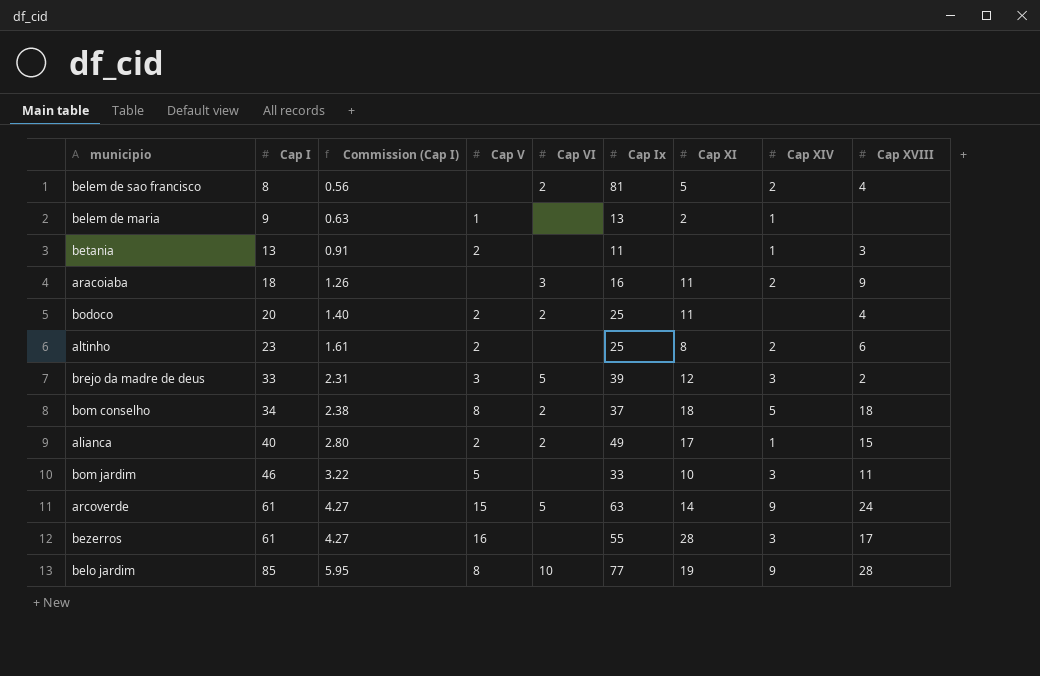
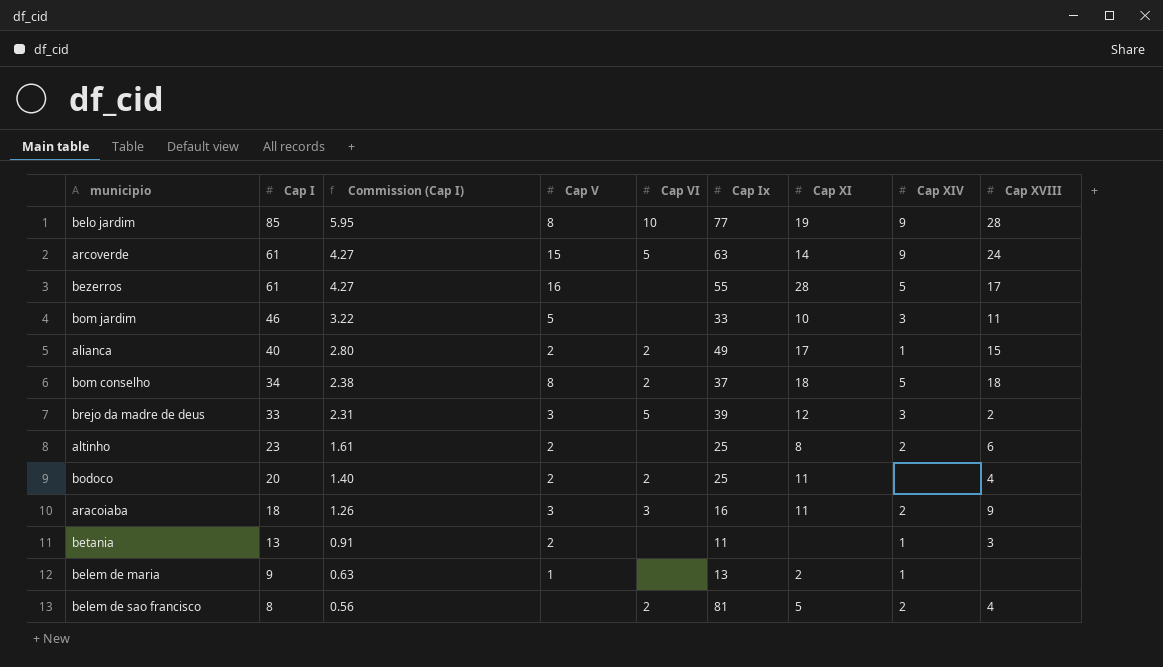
row order: Cap I ascending -> Cap I descending
bezerros | Cap XIV: 3 -> 5
aracoiaba | Cap V: none -> 3

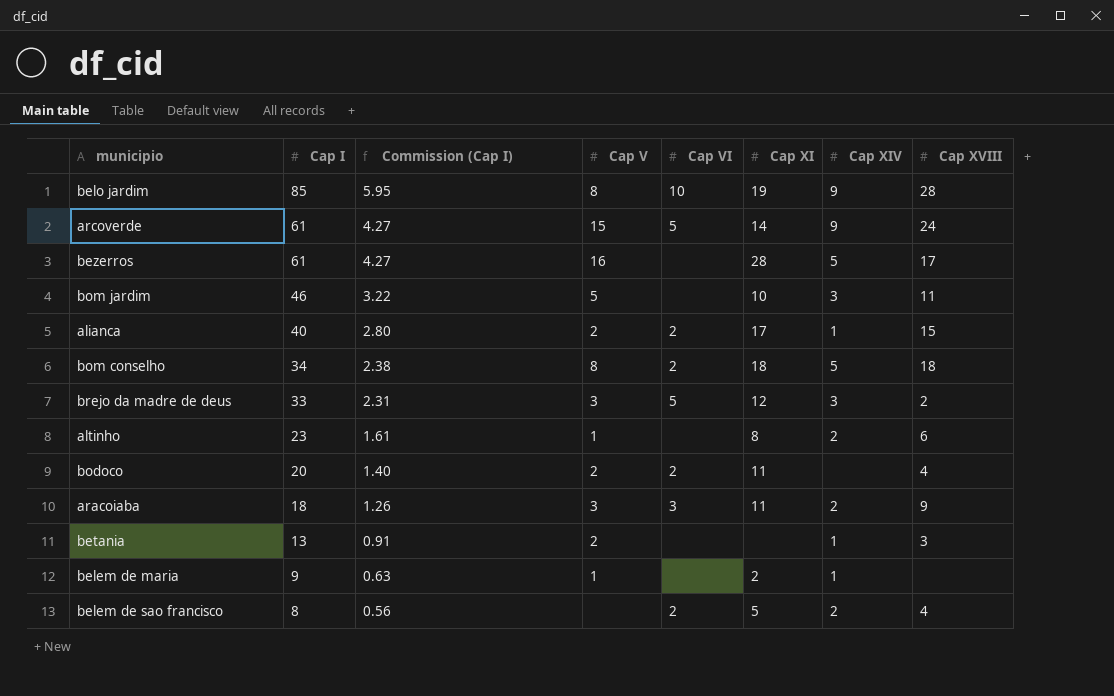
column Cap Ix | position: 6 -> none
altinho | Cap V: 2 -> 1

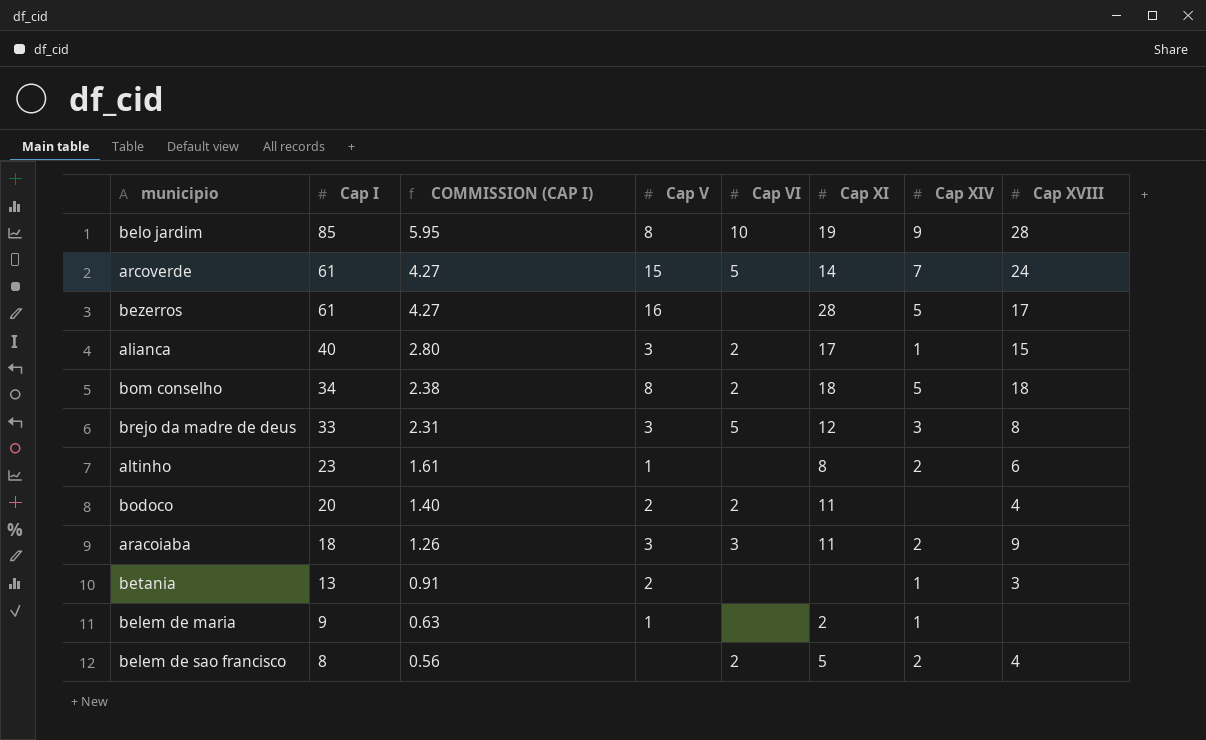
column name: Commission (Cap I) -> COMMISSION (CAP I)
row bom jardim: 46 | 3.22 | 5 | none | 10 | 3 | 11 -> none
arcoverde | Cap XIV: 9 -> 7
alianca | Cap V: 2 -> 3
brejo da madre de deus | Cap XVIII: 2 -> 8

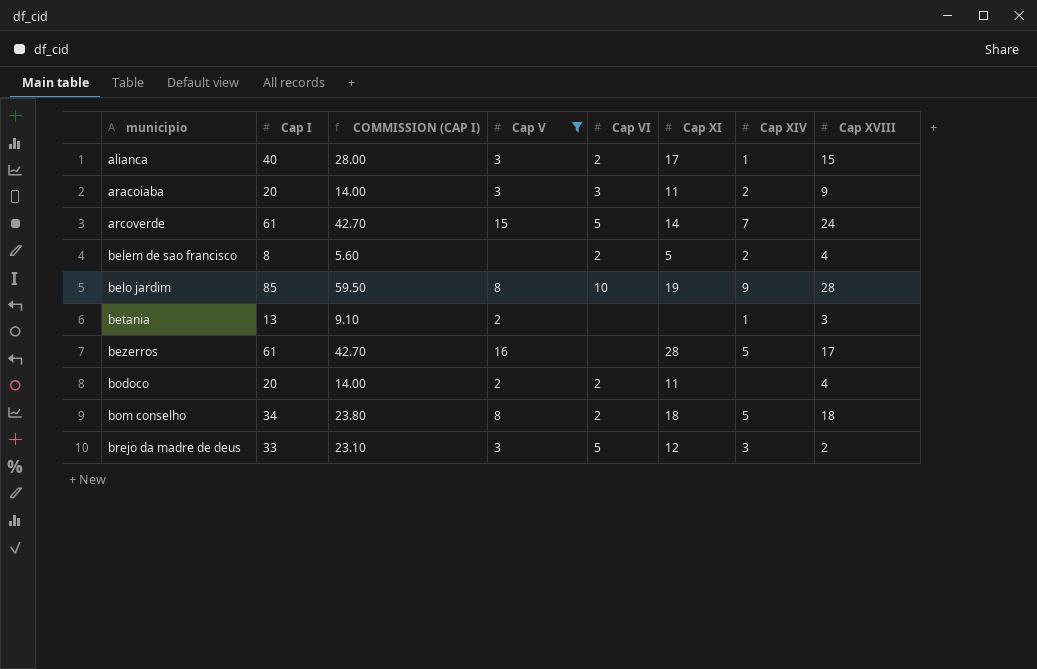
filter: none -> Cap V != 1
row order: Cap I descending -> municipio ascending
column COMMISSION (CAP I) | formula: [Cap I] * 0.07 -> [Cap I] * 0.7
aracoiaba | Cap I: 18 -> 20
brejo da madre de deus | Cap XVIII: 8 -> 2

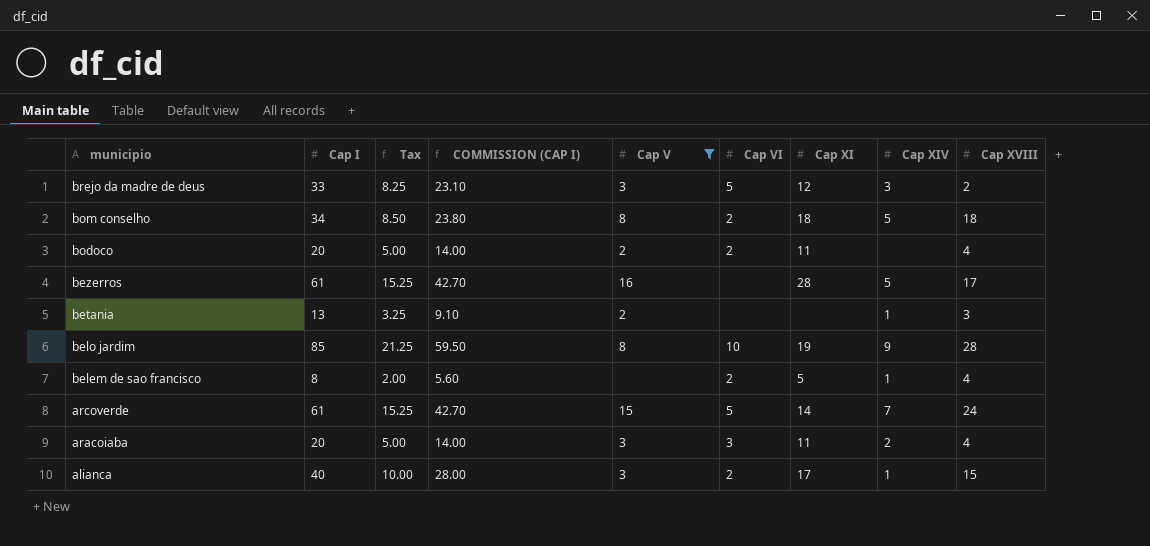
row order: municipio ascending -> municipio descending
column Tax | formula: none -> [Cap I] * 0.25
belem de sao francisco | Cap XIV: 2 -> 1
aracoiaba | Cap XVIII: 9 -> 4

